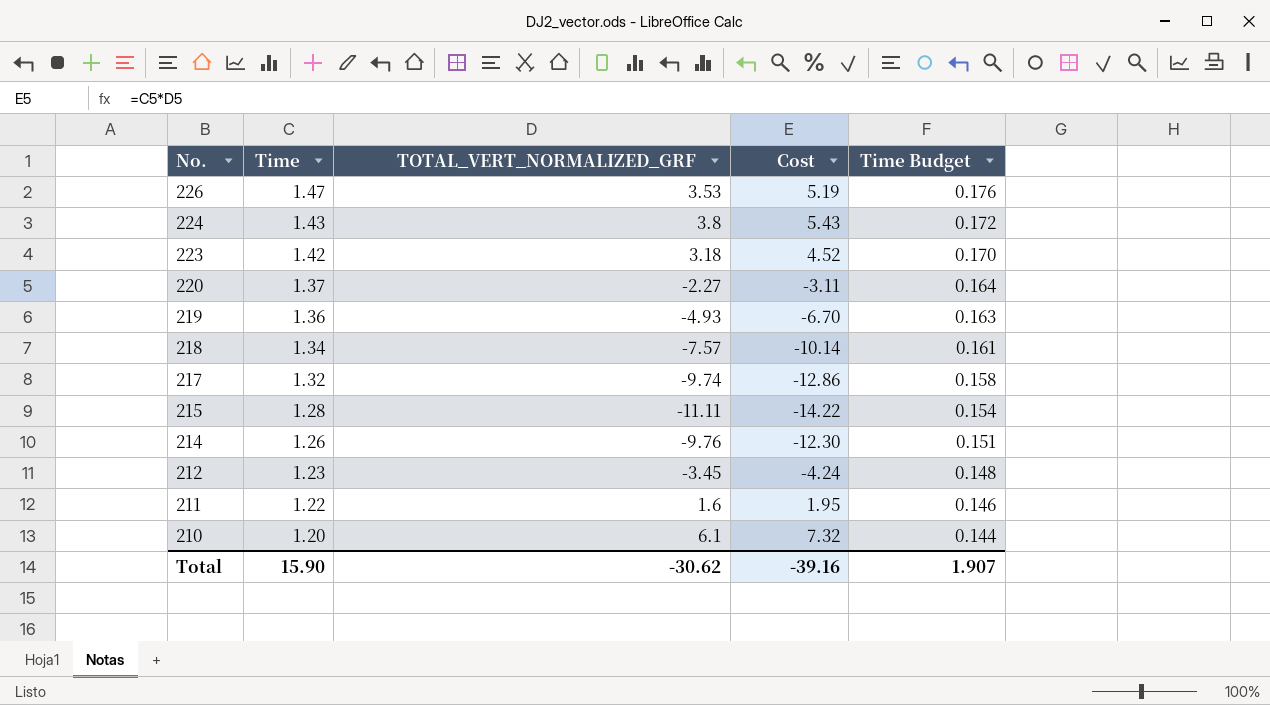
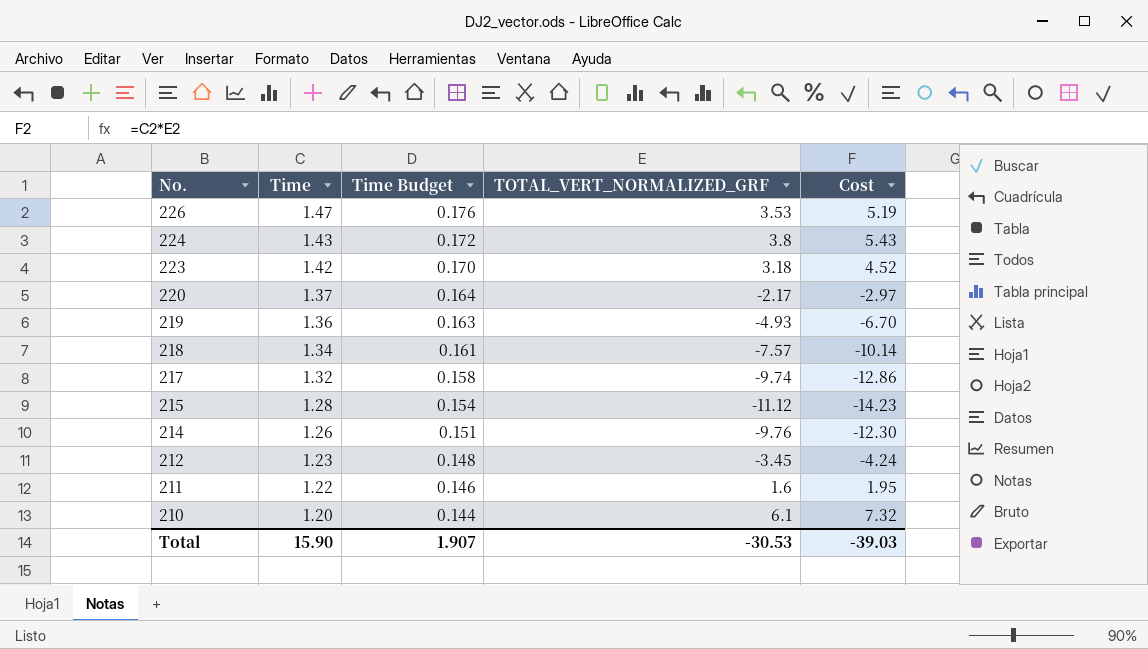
column Time Budget | position: 5 -> 3
220 | TOTAL_VERT_NORMALIZED_GRF: -2.27 -> -2.17
220 | Cost: -3.11 -> -2.97
215 | TOTAL_VERT_NORMALIZED_GRF: -11.11 -> -11.12
215 | Cost: -14.22 -> -14.23
Total | TOTAL_VERT_NORMALIZED_GRF: -30.62 -> -30.53
Total | Cost: -39.16 -> -39.03

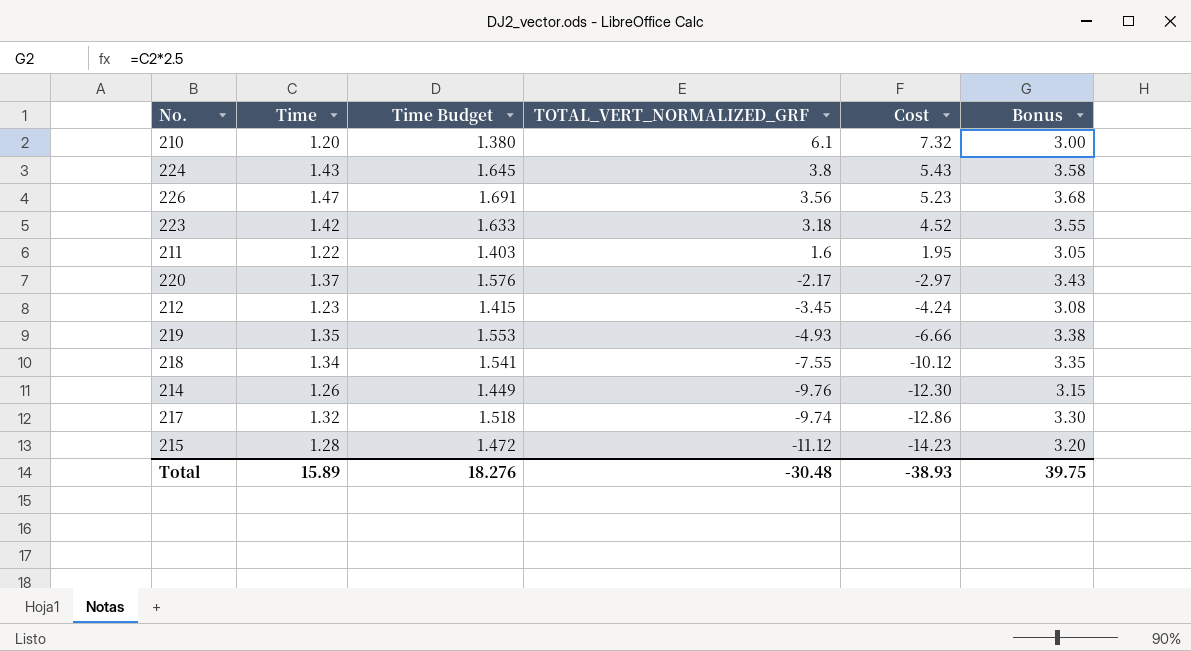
row order: No. descending -> Cost descending
column Time Budget | formula: [Time] * 0.12 -> [Time] * 1.15
column Bonus | formula: none -> [Time] * 2.5
226 | TOTAL_VERT_NORMALIZED_GRF: 3.53 -> 3.56
226 | Cost: 5.19 -> 5.23
219 | Time: 1.36 -> 1.35
219 | Cost: -6.70 -> -6.66
218 | TOTAL_VERT_NORMALIZED_GRF: -7.57 -> -7.55
218 | Cost: -10.14 -> -10.12
Total | Time: 15.90 -> 15.89
Total | Time Budget: 1.907 -> 18.276
Total | TOTAL_VERT_NORMALIZED_GRF: -30.53 -> -30.48
Total | Cost: -39.03 -> -38.93

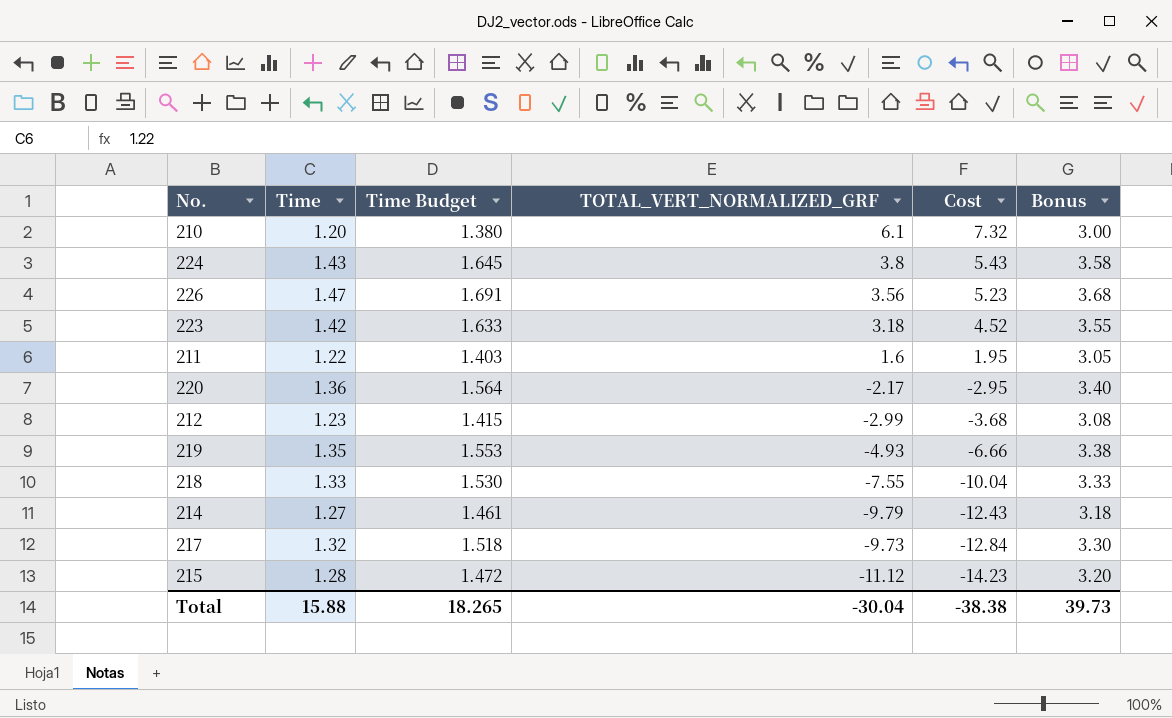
220 | Time: 1.37 -> 1.36
220 | Time Budget: 1.576 -> 1.564
220 | Cost: -2.97 -> -2.95
220 | Bonus: 3.43 -> 3.40
212 | TOTAL_VERT_NORMALIZED_GRF: -3.45 -> -2.99
212 | Cost: -4.24 -> -3.68
218 | Time: 1.34 -> 1.33
218 | Time Budget: 1.541 -> 1.530
218 | Cost: -10.12 -> -10.04
218 | Bonus: 3.35 -> 3.33
214 | Time: 1.26 -> 1.27
214 | Time Budget: 1.449 -> 1.461
214 | TOTAL_VERT_NORMALIZED_GRF: -9.76 -> -9.79
214 | Cost: -12.30 -> -12.43
214 | Bonus: 3.15 -> 3.18
217 | TOTAL_VERT_NORMALIZED_GRF: -9.74 -> -9.73
217 | Cost: -12.86 -> -12.84
Total | Time: 15.89 -> 15.88
Total | Time Budget: 18.276 -> 18.265
Total | TOTAL_VERT_NORMALIZED_GRF: -30.48 -> -30.04
Total | Cost: -38.93 -> -38.38
Total | Bonus: 39.75 -> 39.73

